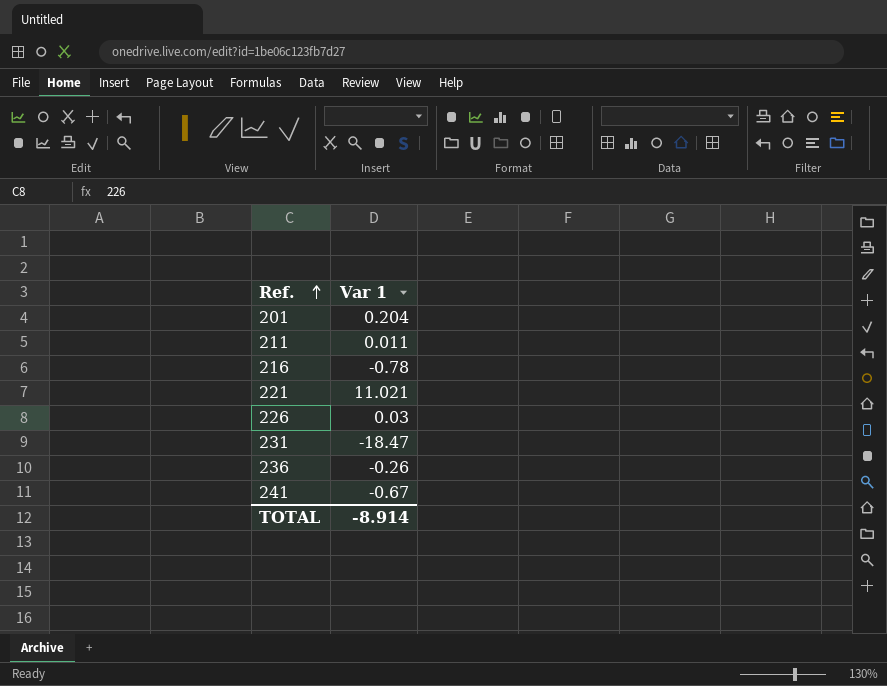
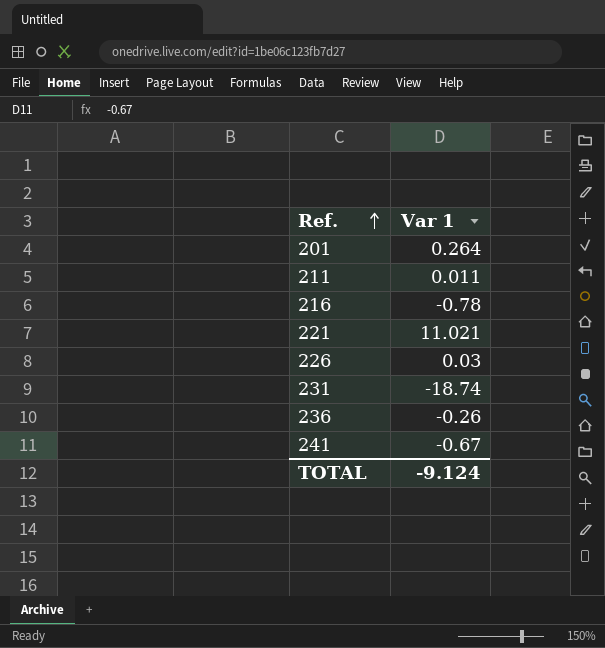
201 | Var 1: 0.204 -> 0.264
231 | Var 1: -18.47 -> -18.74
TOTAL | Var 1: -8.914 -> -9.124

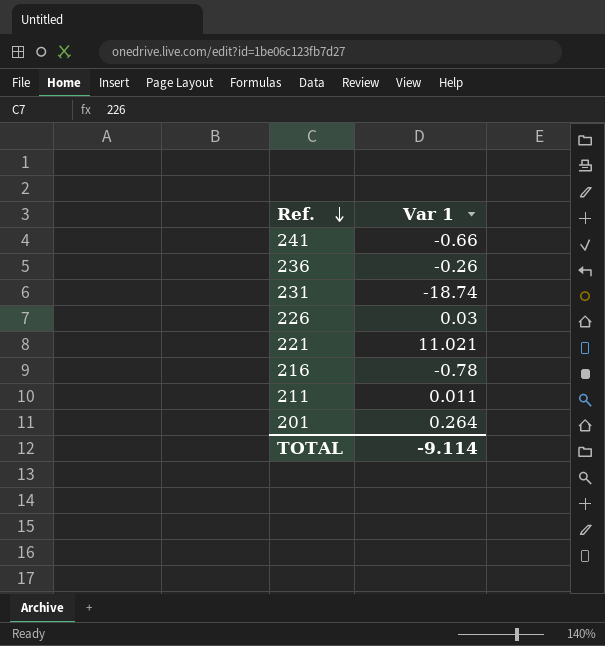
row order: Ref. ascending -> Ref. descending
241 | Var 1: -0.67 -> -0.66
TOTAL | Var 1: -9.124 -> -9.114

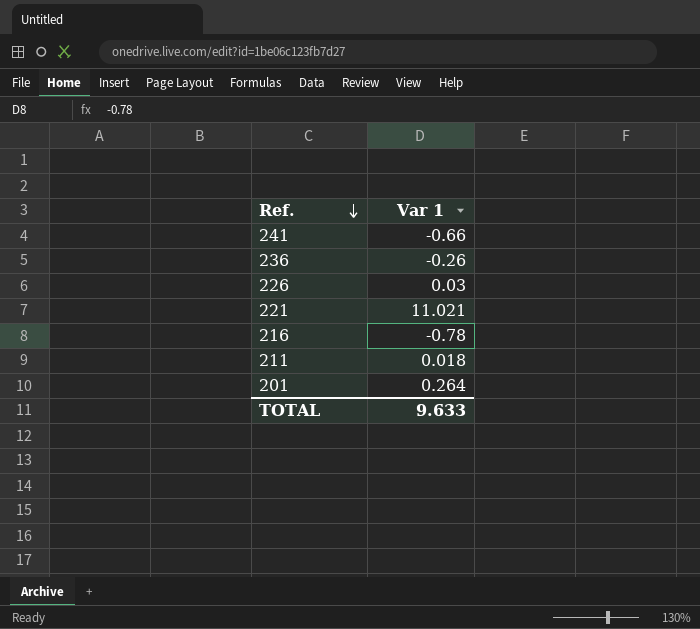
row 231: -18.74 -> none
211 | Var 1: 0.011 -> 0.018
TOTAL | Var 1: -9.114 -> 9.633

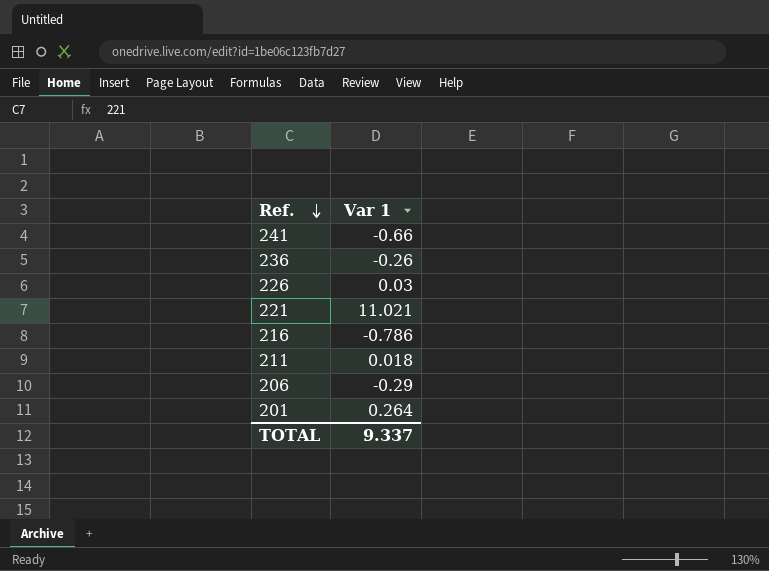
216 | Var 1: -0.78 -> -0.786
row 206: none -> -0.29
TOTAL | Var 1: 9.633 -> 9.337

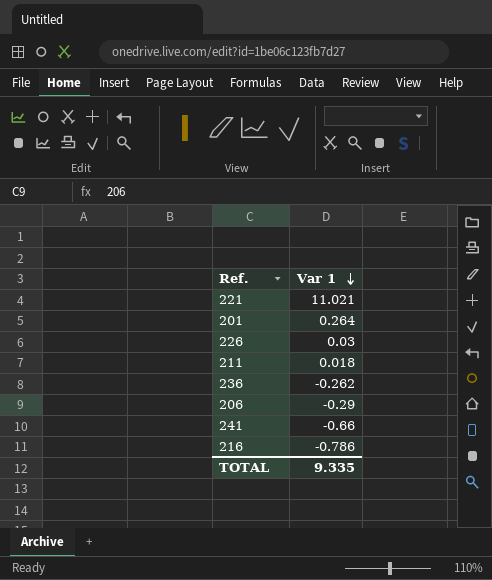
row order: Ref. descending -> Var 1 descending
236 | Var 1: -0.26 -> -0.262
TOTAL | Var 1: 9.337 -> 9.335

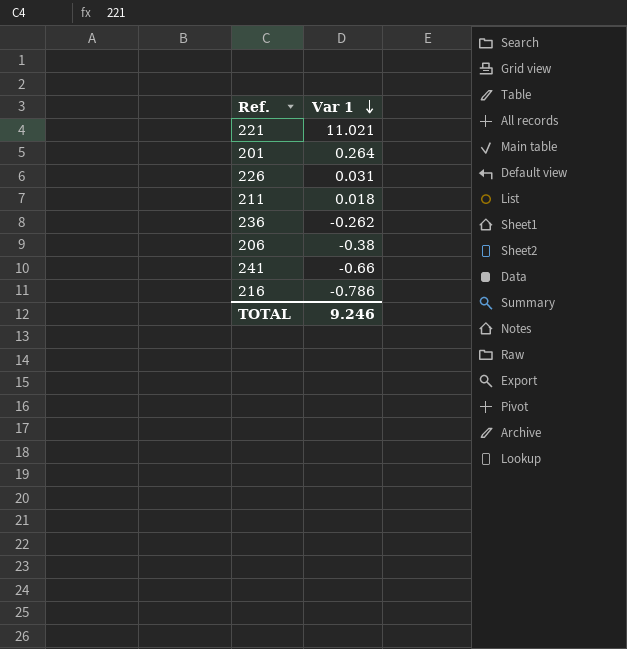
226 | Var 1: 0.03 -> 0.031
206 | Var 1: -0.29 -> -0.38
TOTAL | Var 1: 9.335 -> 9.246

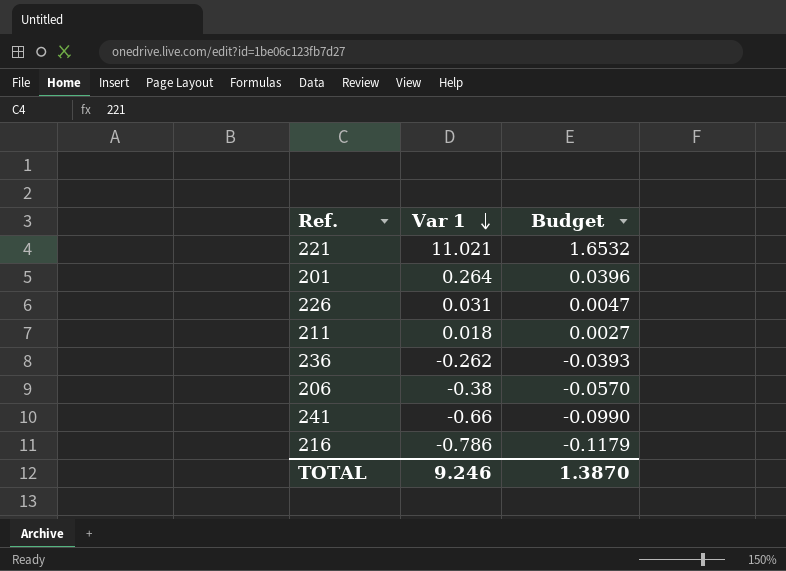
column Budget | formula: none -> [Var 1] * 0.15

